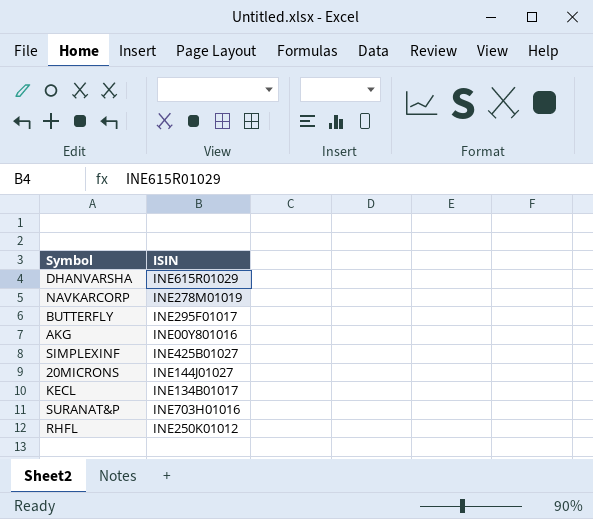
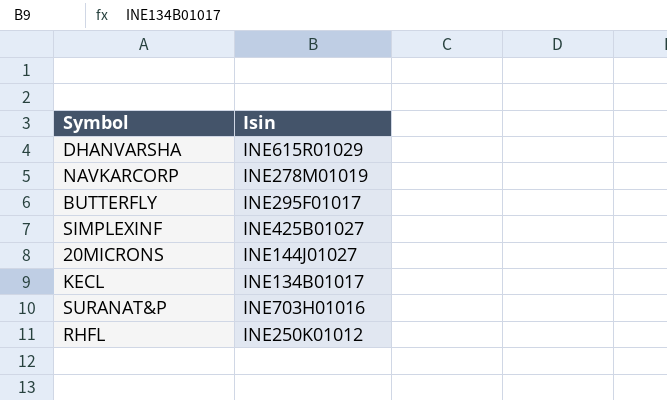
column name: ISIN -> Isin
row AKG: INE00Y801016 -> none

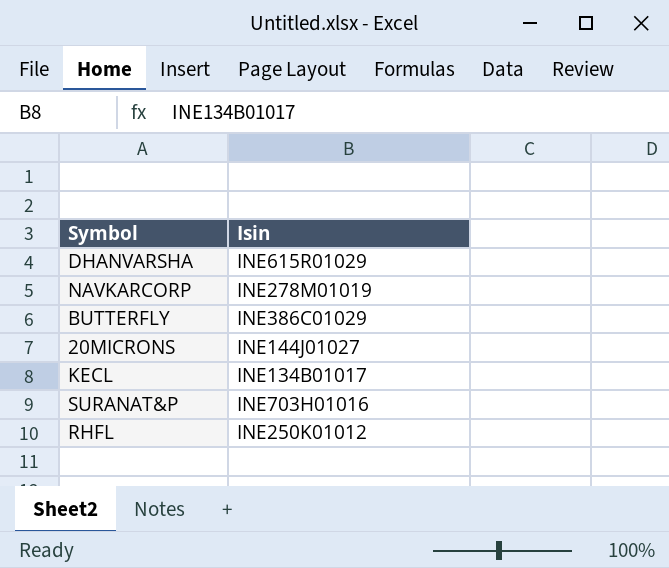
row SIMPLEXINF: INE425B01027 -> none
BUTTERFLY | Isin: INE295F01017 -> INE386C01029

